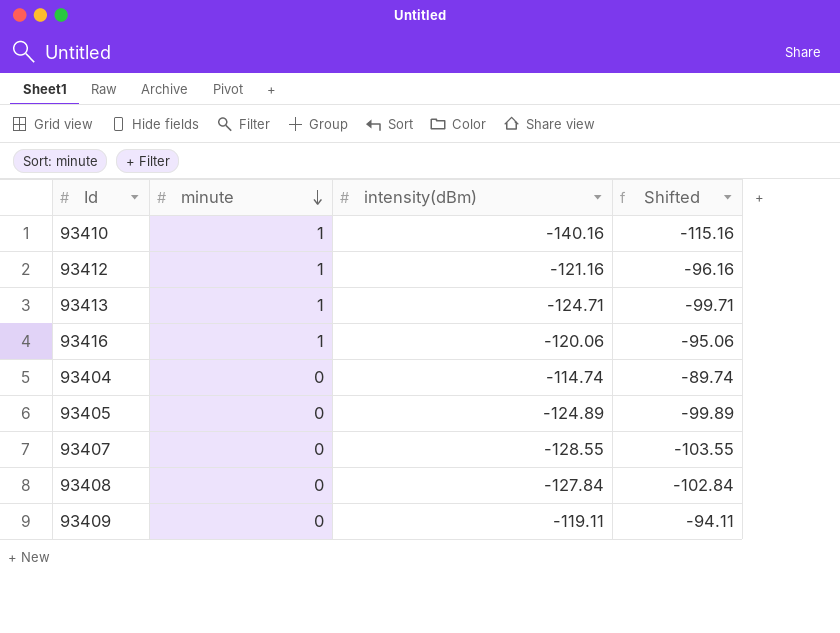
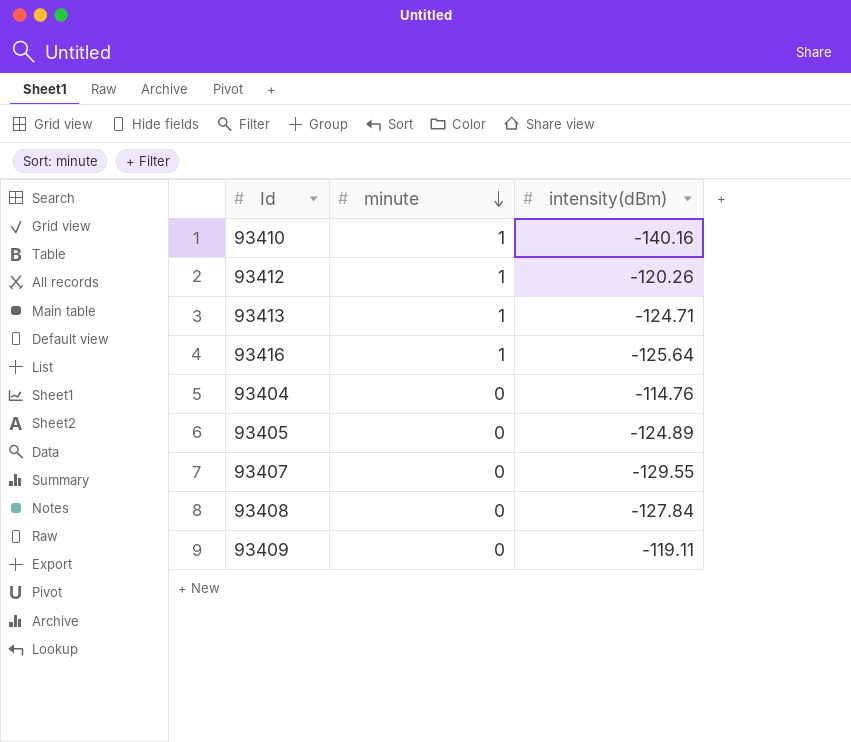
column Shifted | formula: [intensity(dBm)] + 25 -> none
93412 | intensity(dBm): -121.16 -> -120.26
93416 | intensity(dBm): -120.06 -> -125.64
93404 | intensity(dBm): -114.74 -> -114.76
93407 | intensity(dBm): -128.55 -> -129.55

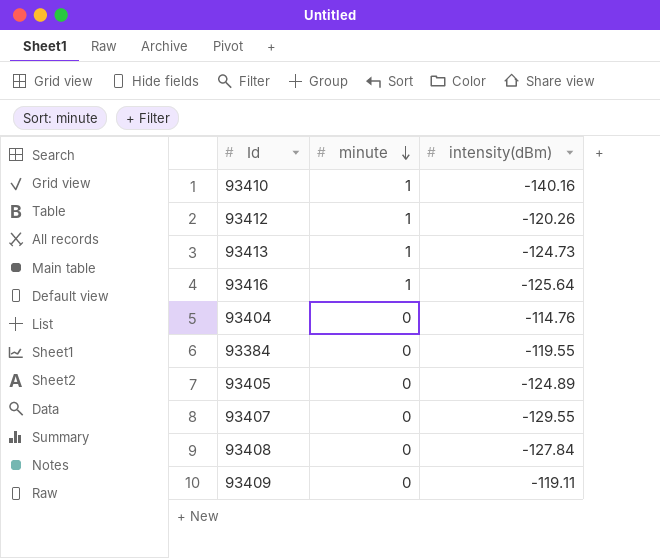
93413 | intensity(dBm): -124.71 -> -124.73
row 93384: none -> 0 | -119.55

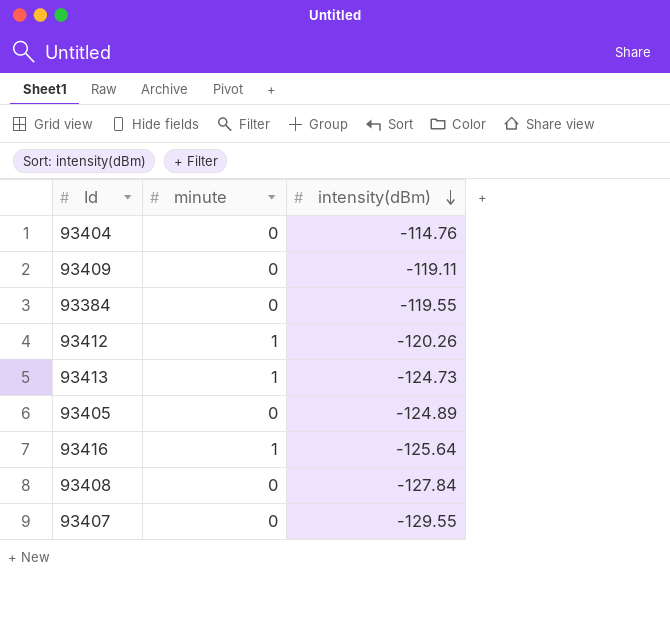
row order: minute descending -> intensity(dBm) descending
row 93410: 1 | -140.16 -> none

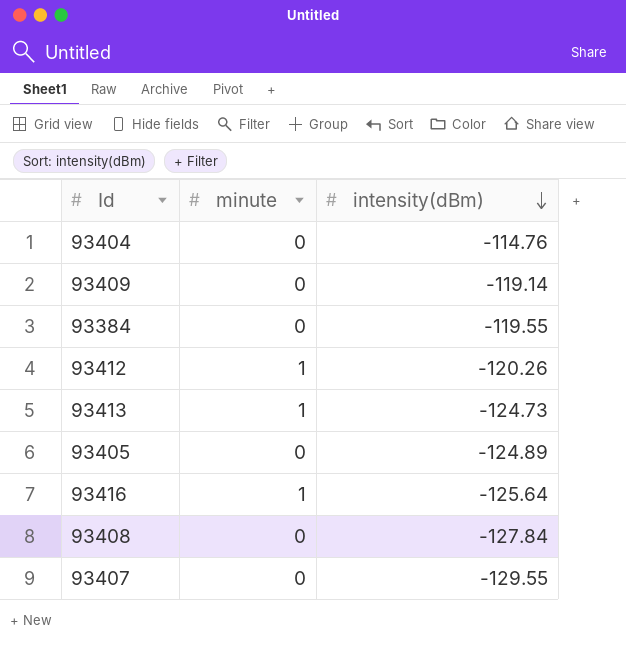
93409 | intensity(dBm): -119.11 -> -119.14

